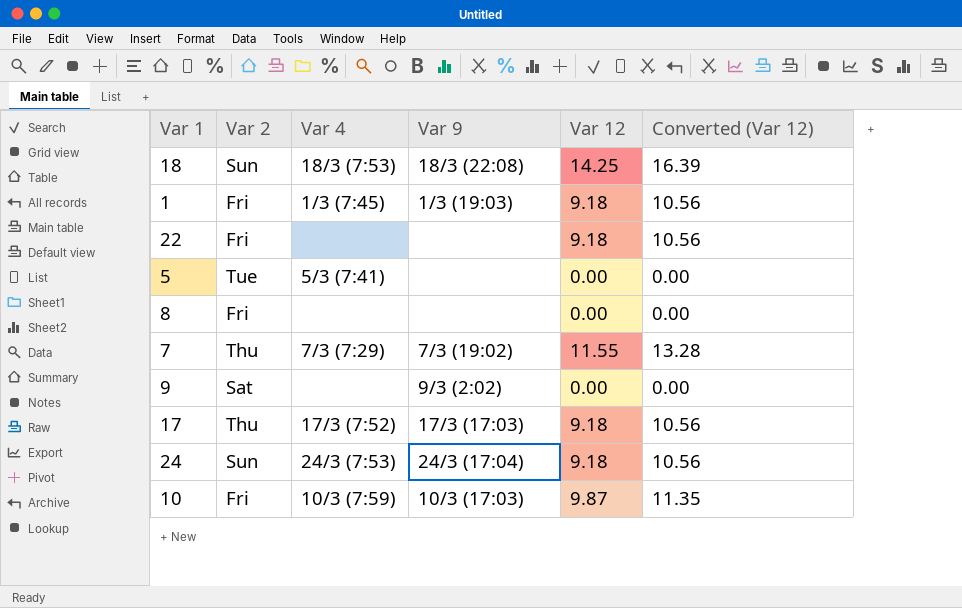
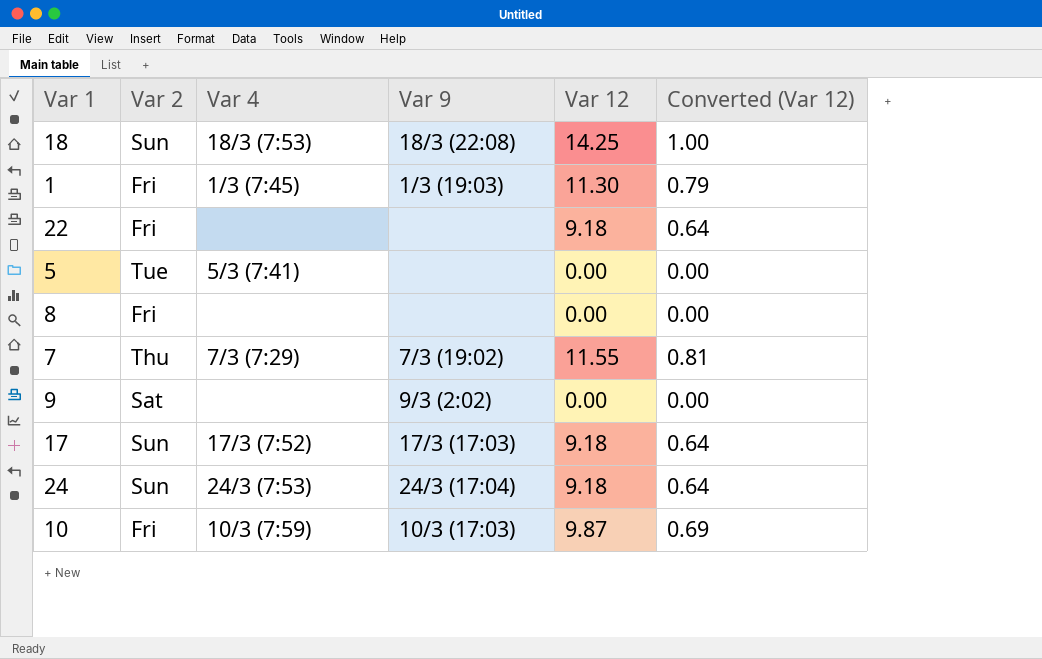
column Converted (Var 12) | formula: [Var 12] * 1.15 -> [Var 12] * 0.07
1 | Var 12: 9.18 -> 11.30
17 | Var 2: Thu -> Sun

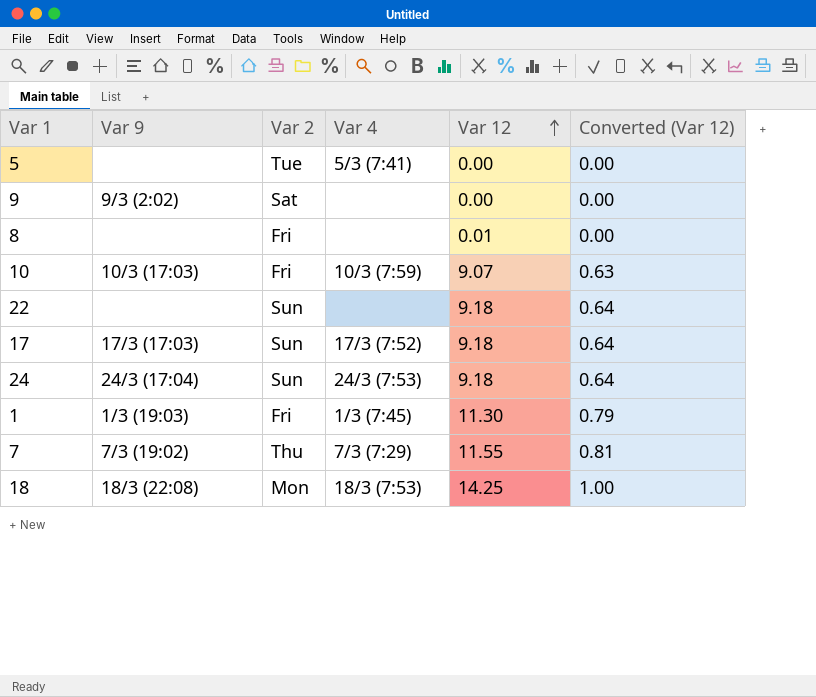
row order: none -> Var 12 ascending
column Var 9 | position: 4 -> 2
8 | Var 12: 0.00 -> 0.01
10 | Var 12: 9.87 -> 9.07
10 | Converted (Var 12): 0.69 -> 0.63
22 | Var 2: Fri -> Sun
18 | Var 2: Sun -> Mon

